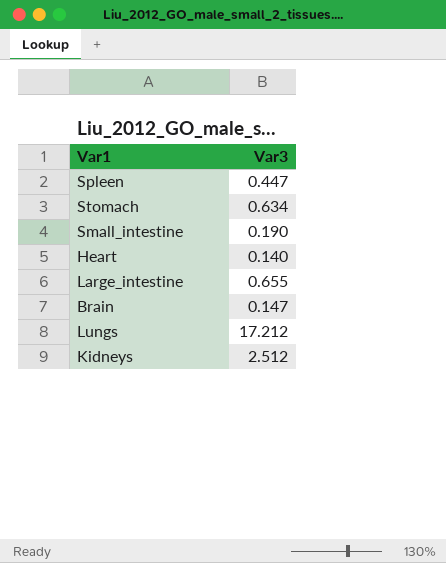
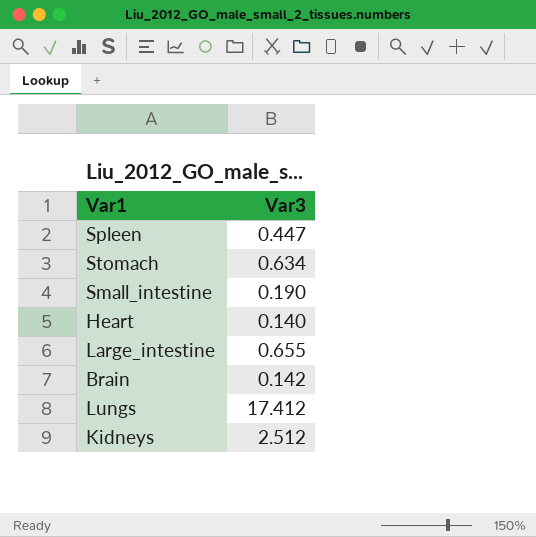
Brain | Var3: 0.147 -> 0.142
Lungs | Var3: 17.212 -> 17.412

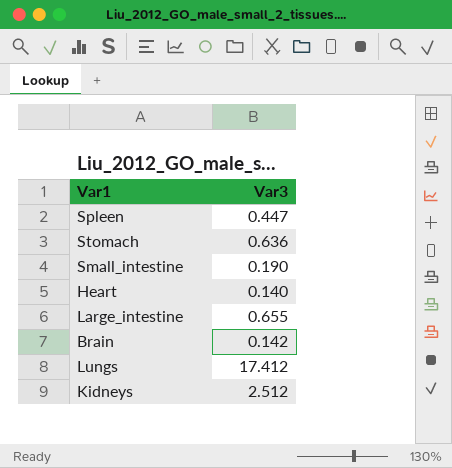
Stomach | Var3: 0.634 -> 0.636

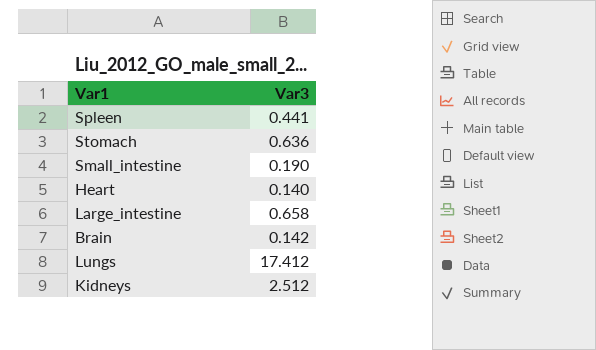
Spleen | Var3: 0.447 -> 0.441
Large_intestine | Var3: 0.655 -> 0.658

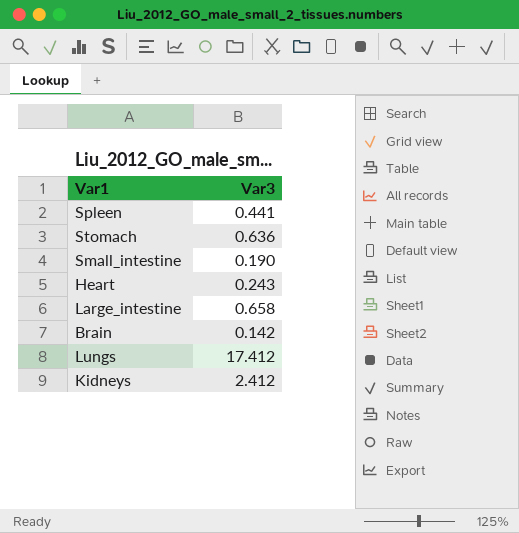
Heart | Var3: 0.140 -> 0.243
Kidneys | Var3: 2.512 -> 2.412

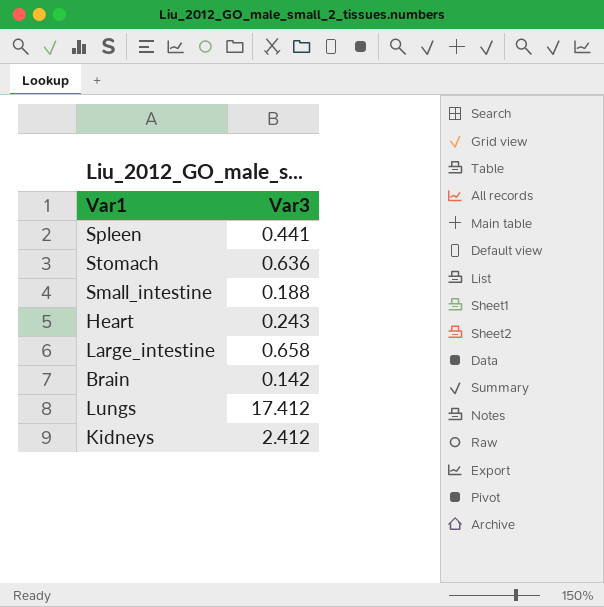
Small_intestine | Var3: 0.190 -> 0.188

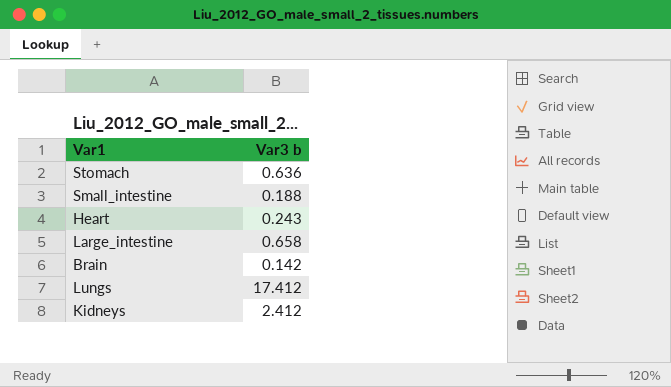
column name: Var3 -> Var3 b
row Spleen: 0.441 -> none

